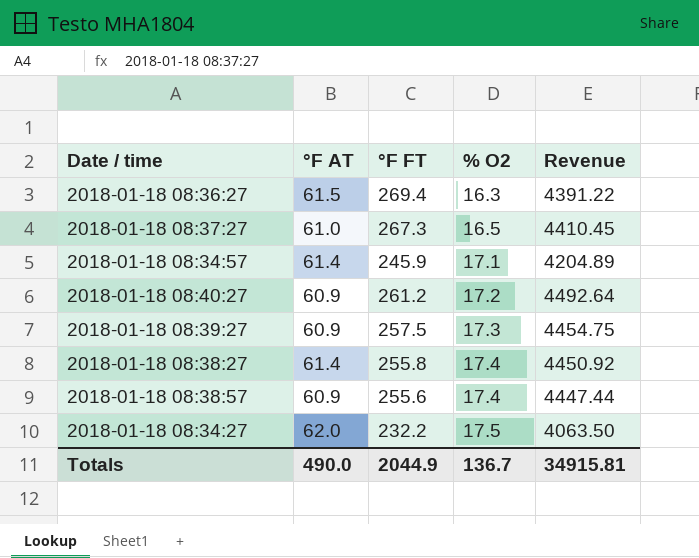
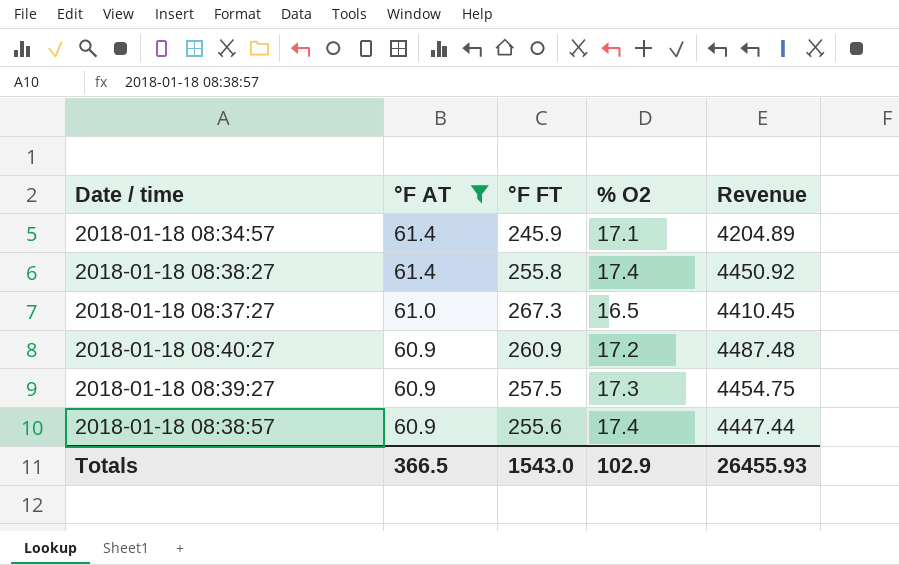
filter: none -> °F AT <= 61.4
row order: % O2 ascending -> °F AT descending
2018-01-18 08:40:27 | °F FT: 261.2 -> 260.9
2018-01-18 08:40:27 | Revenue: 4492.64 -> 4487.48
Totals | °F AT: 490.0 -> 366.5
Totals | °F FT: 2044.9 -> 1543.0
Totals | % O2: 136.7 -> 102.9
Totals | Revenue: 34915.81 -> 26455.93

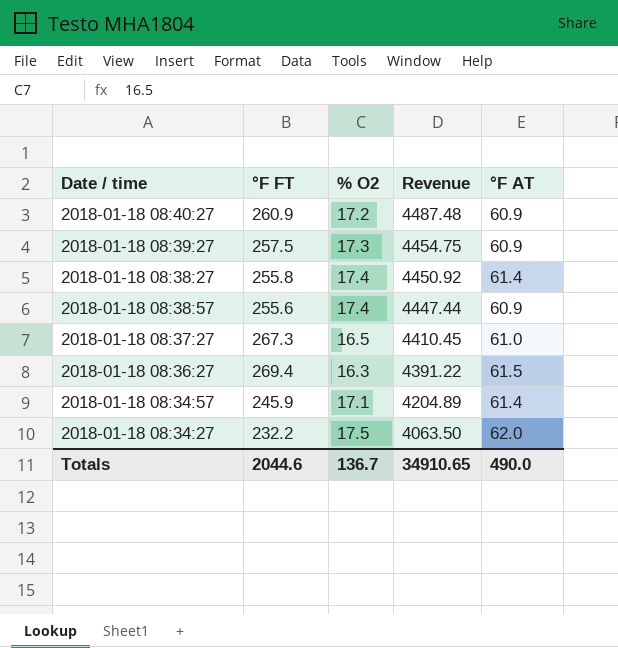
filter: °F AT <= 61.4 -> none
row order: °F AT descending -> Revenue descending
column °F AT | position: 2 -> 5
Totals | °F FT: 1543.0 -> 2044.6
Totals | % O2: 102.9 -> 136.7
Totals | Revenue: 26455.93 -> 34910.65
Totals | °F AT: 366.5 -> 490.0

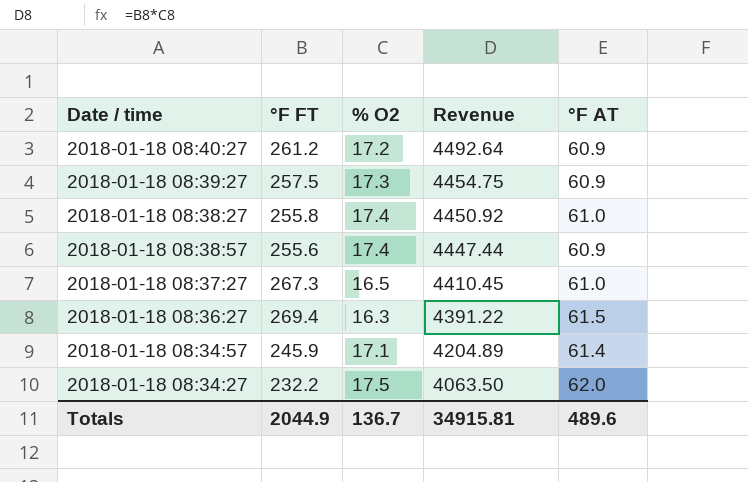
2018-01-18 08:40:27 | °F FT: 260.9 -> 261.2
2018-01-18 08:40:27 | Revenue: 4487.48 -> 4492.64
2018-01-18 08:38:27 | °F AT: 61.4 -> 61.0
Totals | °F FT: 2044.6 -> 2044.9
Totals | Revenue: 34910.65 -> 34915.81
Totals | °F AT: 490.0 -> 489.6

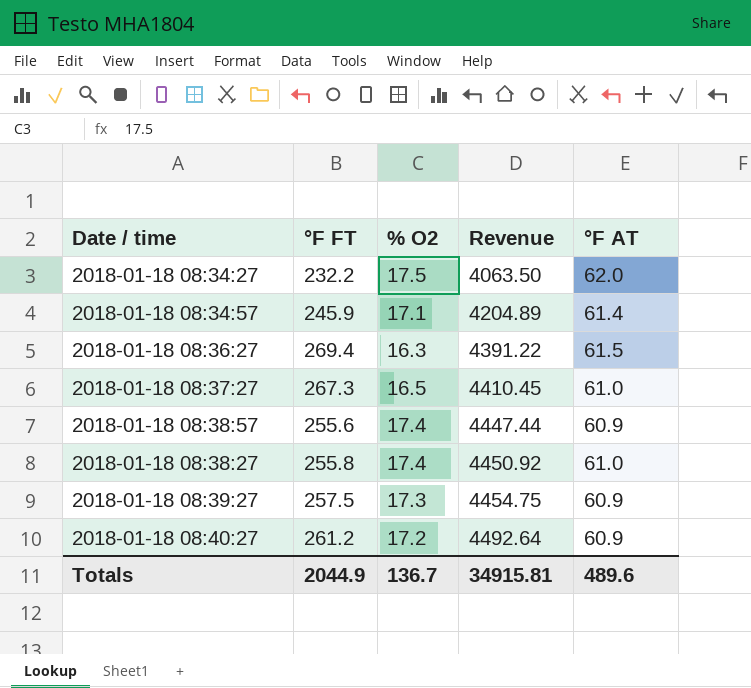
row order: Revenue descending -> Revenue ascending

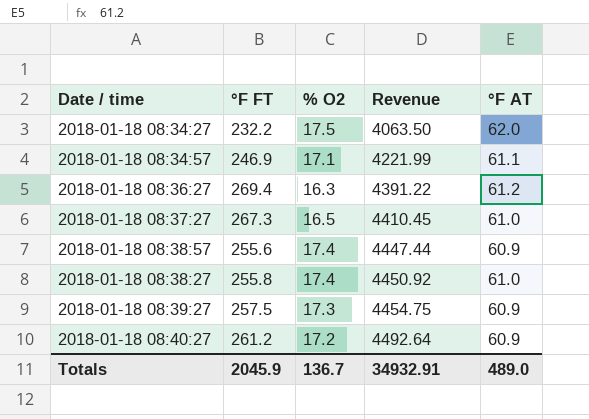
2018-01-18 08:34:57 | °F FT: 245.9 -> 246.9
2018-01-18 08:34:57 | Revenue: 4204.89 -> 4221.99
2018-01-18 08:34:57 | °F AT: 61.4 -> 61.1
2018-01-18 08:36:27 | °F AT: 61.5 -> 61.2
Totals | °F FT: 2044.9 -> 2045.9
Totals | Revenue: 34915.81 -> 34932.91
Totals | °F AT: 489.6 -> 489.0

